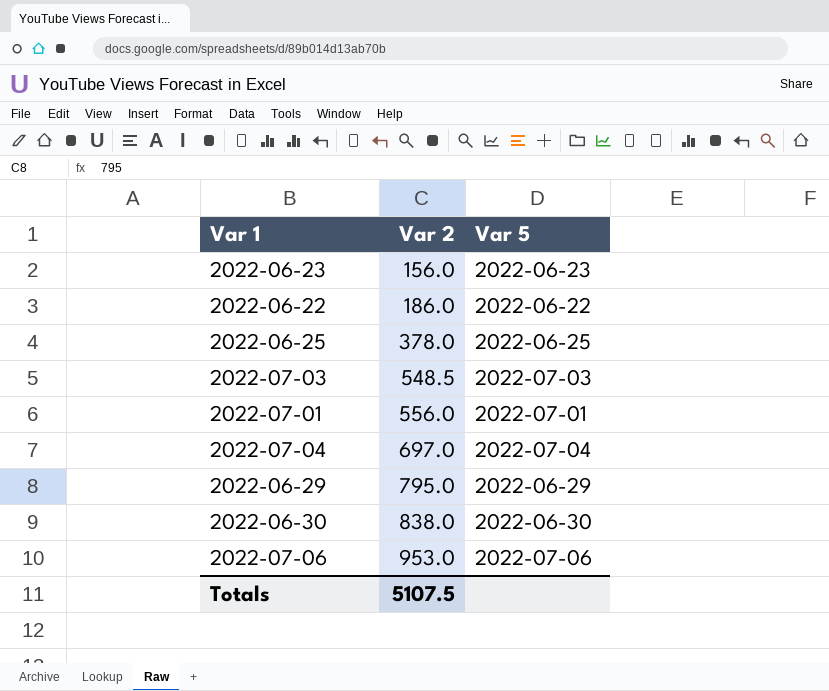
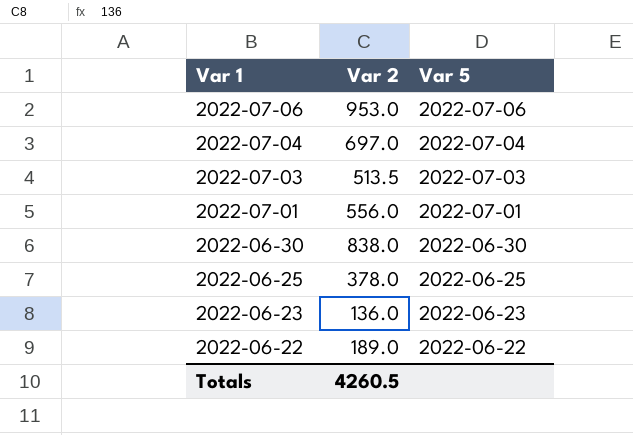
row order: Var 2 ascending -> Var 1 descending
row 2022-06-29: 795.0 | 2022-06-29 -> none
2022-07-03 | Var 2: 548.5 -> 513.5
2022-06-23 | Var 2: 156.0 -> 136.0
2022-06-22 | Var 2: 186.0 -> 189.0
Totals | Var 2: 5107.5 -> 4260.5

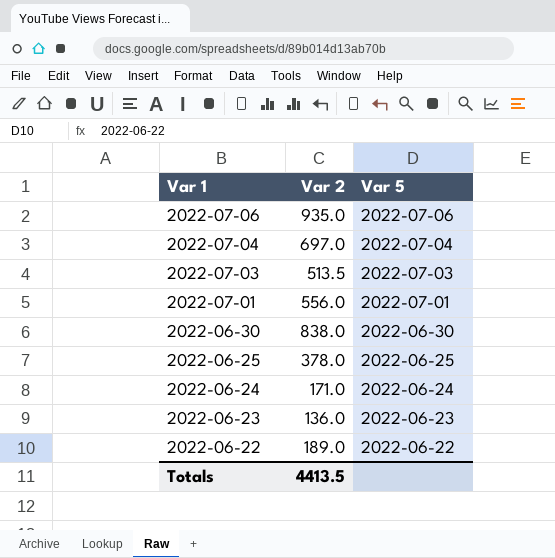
2022-07-06 | Var 2: 953.0 -> 935.0
row 2022-06-24: none -> 171.0 | 2022-06-24
Totals | Var 2: 4260.5 -> 4413.5

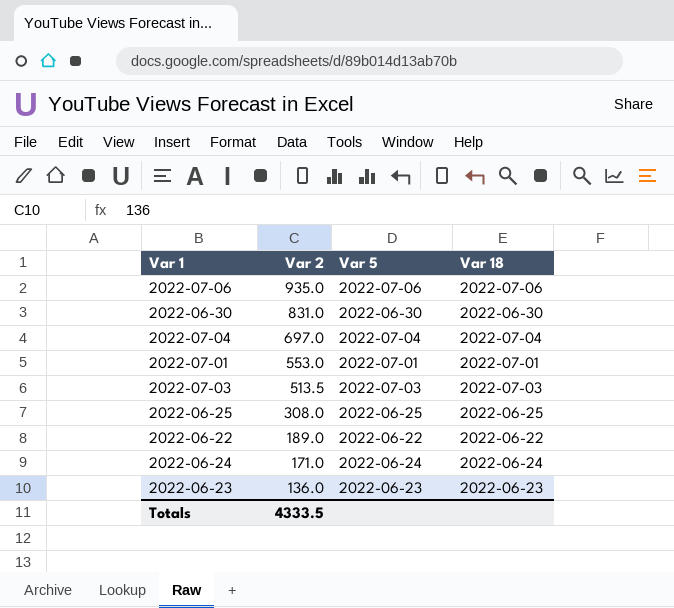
row order: Var 1 descending -> Var 2 descending
column Var 18 | position: none -> 4
2022-06-30 | Var 2: 838.0 -> 831.0
2022-07-01 | Var 2: 556.0 -> 553.0
2022-06-25 | Var 2: 378.0 -> 308.0
Totals | Var 2: 4413.5 -> 4333.5

